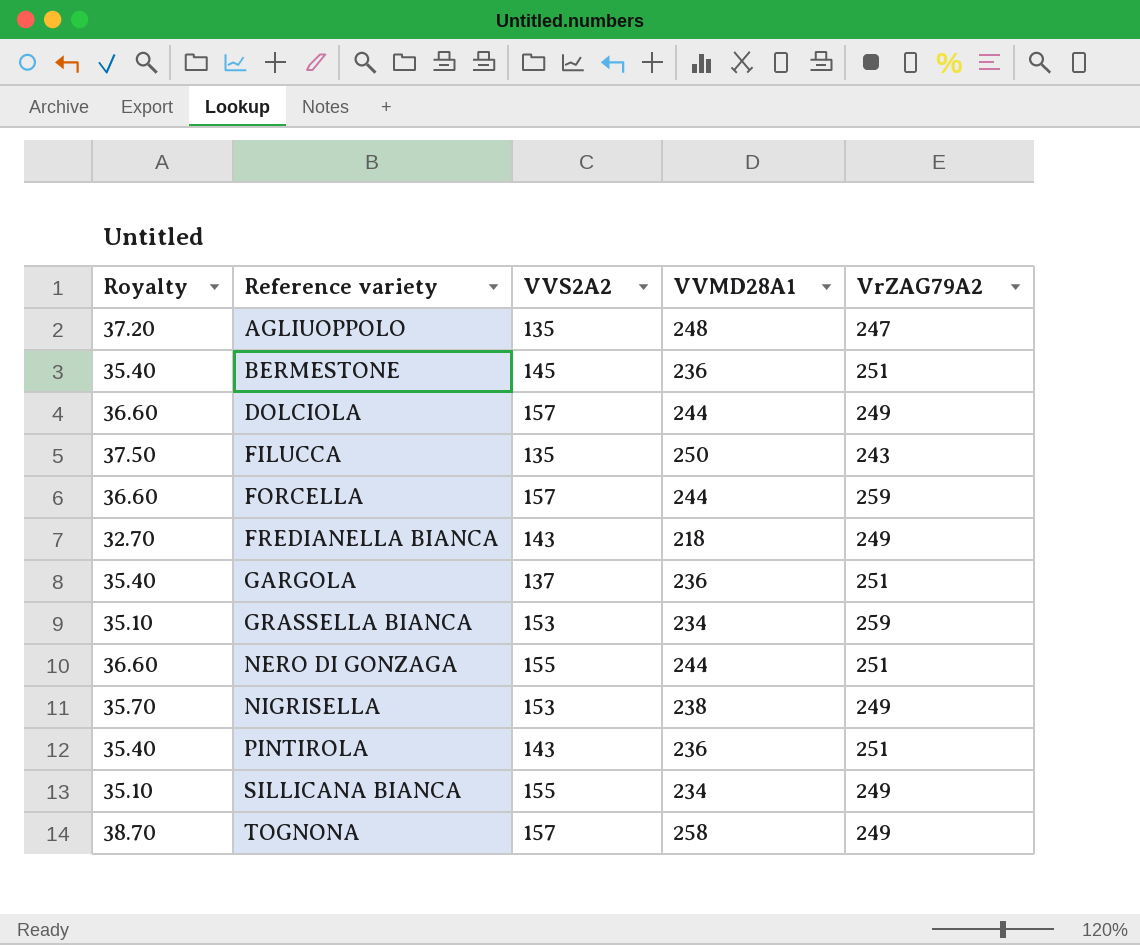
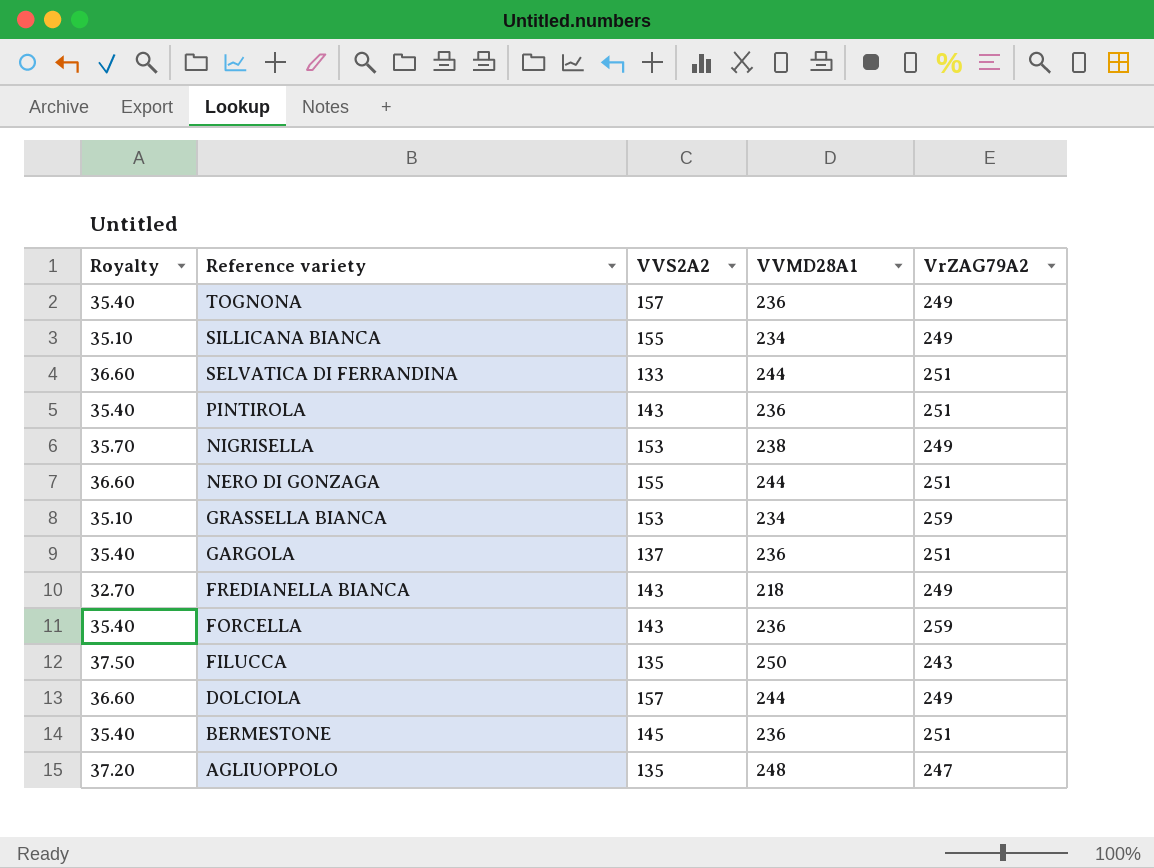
row order: Reference variety ascending -> Reference variety descending
TOGNONA | Royalty: 38.70 -> 35.40
TOGNONA | VVMD28A1: 258 -> 236
row SELVATICA DI FERRANDINA: none -> 36.60 | 133 | 244 | 251
FORCELLA | Royalty: 36.60 -> 35.40
FORCELLA | VVS2A2: 157 -> 143
FORCELLA | VVMD28A1: 244 -> 236

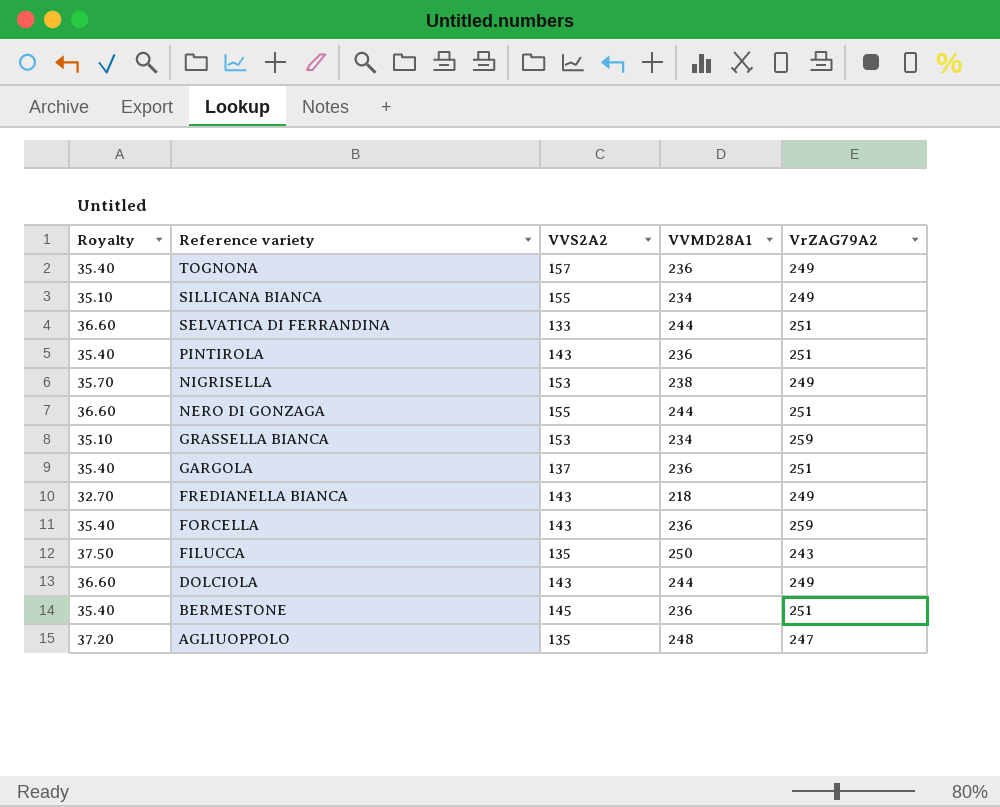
DOLCIOLA | VVS2A2: 157 -> 143

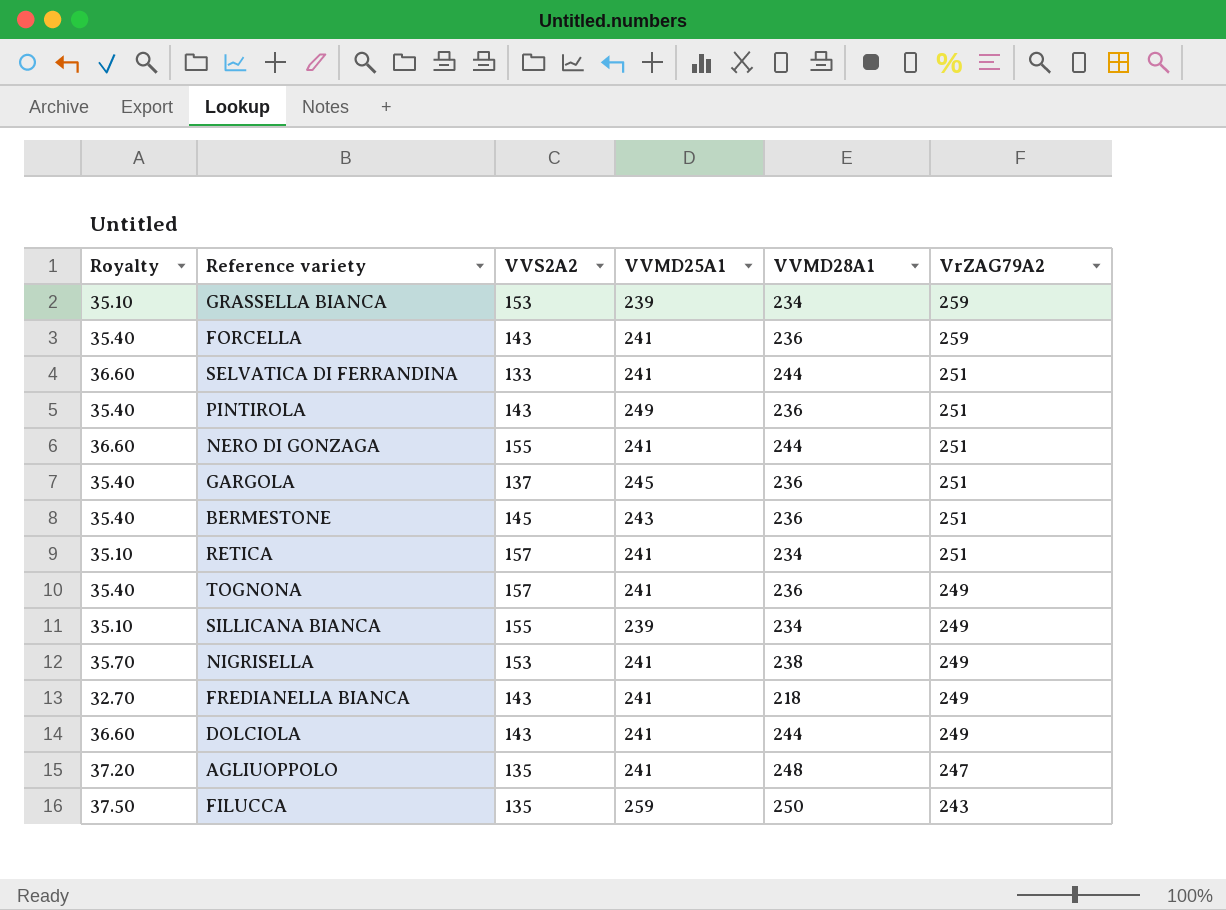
row order: Reference variety descending -> VrZAG79A2 descending
column VVMD25A1 | position: none -> 4
row RETICA: none -> 35.10 | 157 | 241 | 234 | 251

